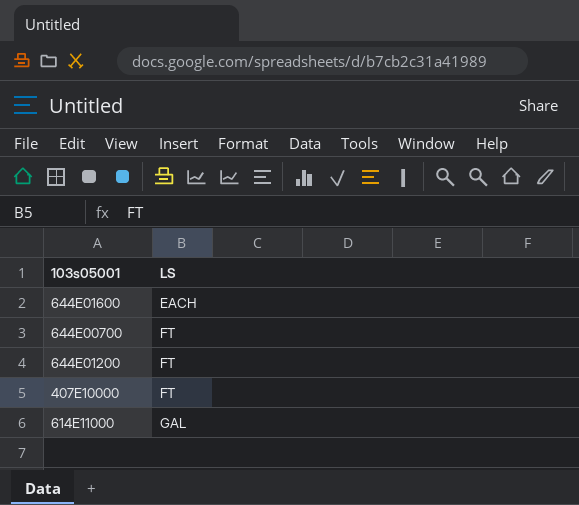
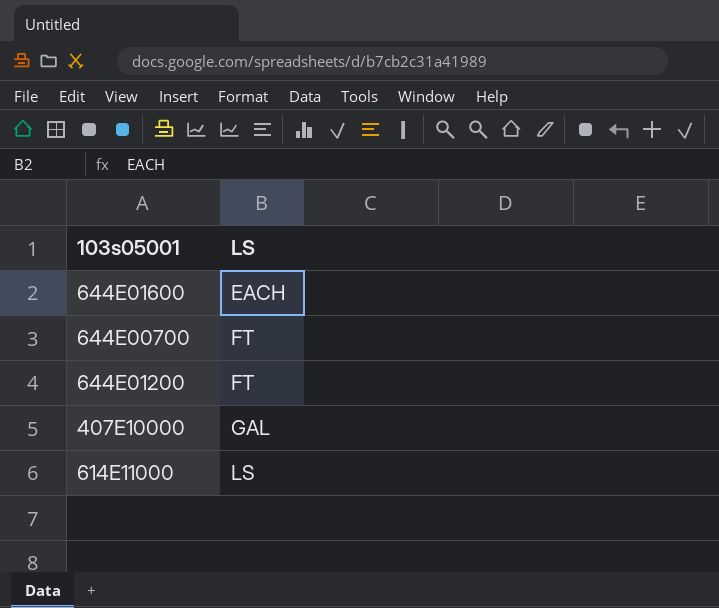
407E10000 | LS: FT -> GAL
614E11000 | LS: GAL -> LS

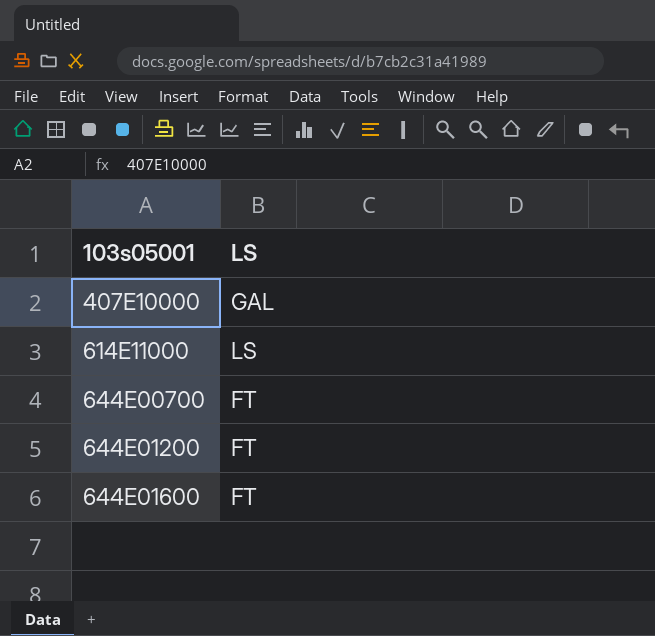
row order: LS ascending -> 103s05001 ascending
644E01600 | LS: EACH -> FT

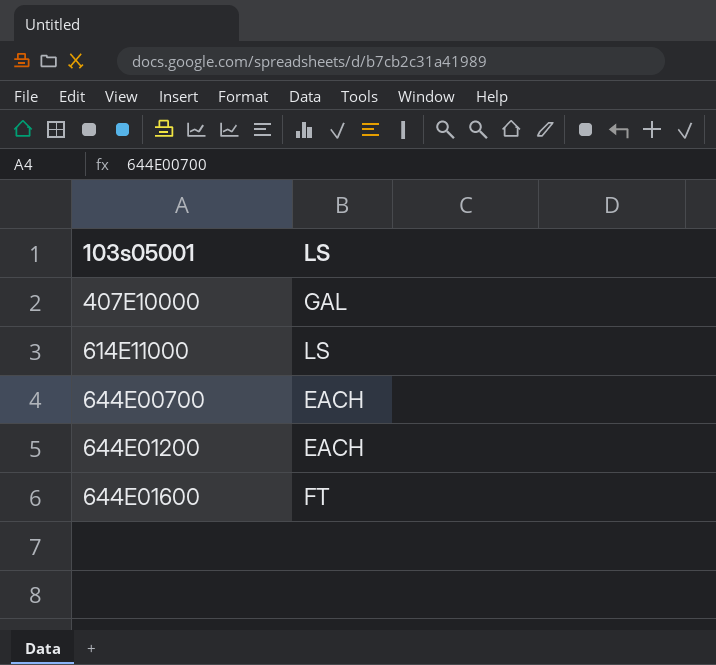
644E00700 | LS: FT -> EACH
644E01200 | LS: FT -> EACH

